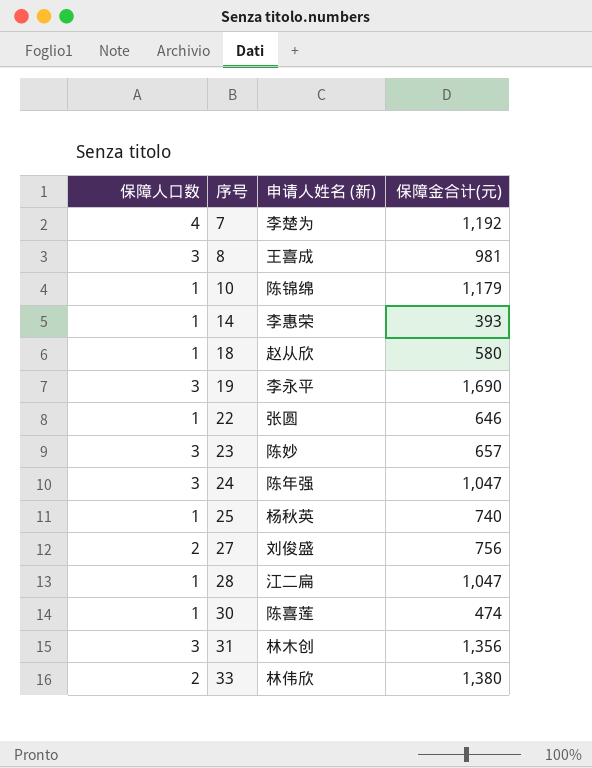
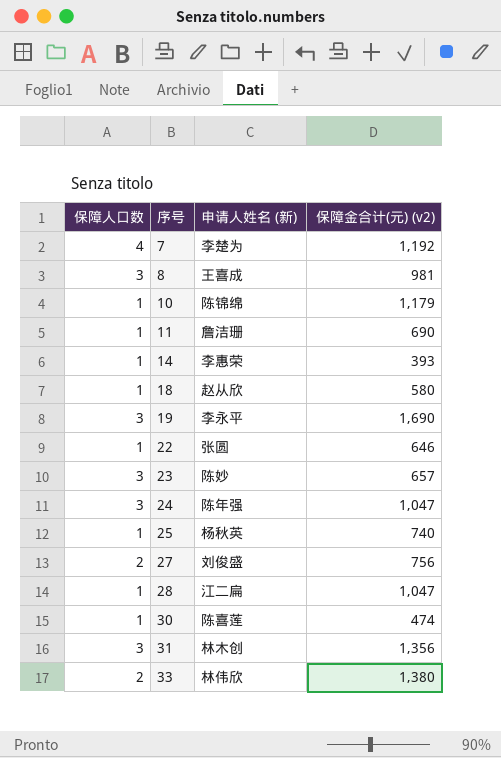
column name: 保障金合计(元) -> 保障金合计(元) (v2)
row 11: none -> 1 | 詹洁珊 | 690

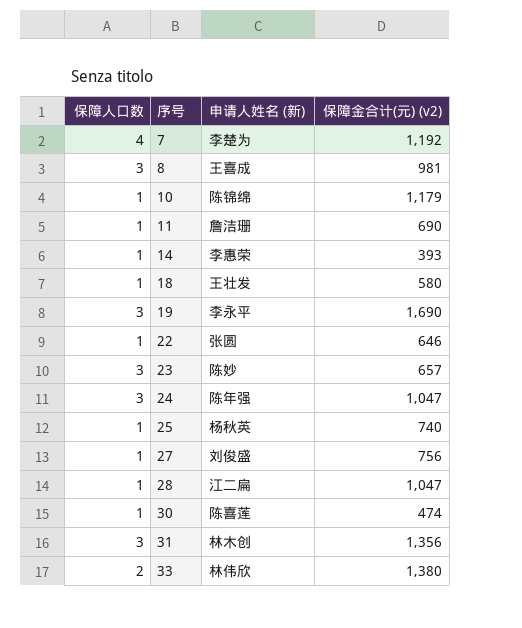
18 | 申请人姓名 (新): 赵从欣 -> 王壮发
27 | 保障人口数: 2 -> 1

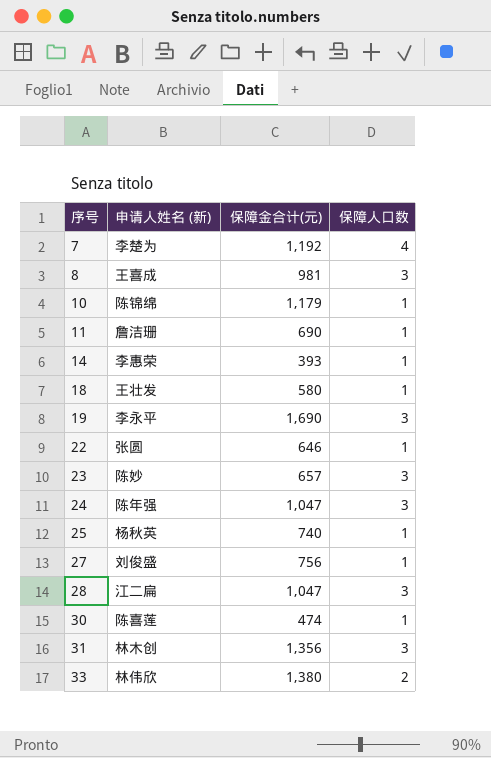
column name: 保障金合计(元) (v2) -> 保障金合计(元)
column 保障人口数 | position: 1 -> 4
28 | 保障人口数: 1 -> 3

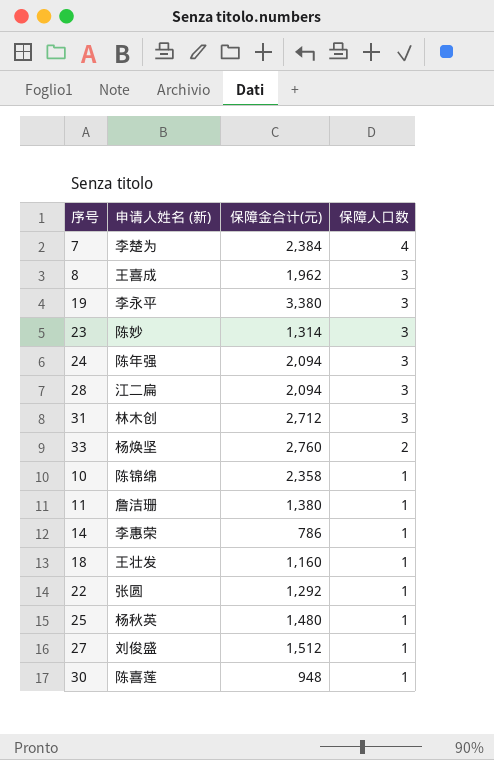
row order: 序号 ascending -> 保障人口数 descending
7 | 保障金合计(元): 1,192 -> 2,384
8 | 保障金合计(元): 981 -> 1,962
19 | 保障金合计(元): 1,690 -> 3,380
23 | 保障金合计(元): 657 -> 1,314
24 | 保障金合计(元): 1,047 -> 2,094
28 | 保障金合计(元): 1,047 -> 2,094
31 | 保障金合计(元): 1,356 -> 2,712
33 | 申请人姓名 (新): 林伟欣 -> 杨焕坚
33 | 保障金合计(元): 1,380 -> 2,760
10 | 保障金合计(元): 1,179 -> 2,358
11 | 保障金合计(元): 690 -> 1,380
14 | 保障金合计(元): 393 -> 786
18 | 保障金合计(元): 580 -> 1,160
22 | 保障金合计(元): 646 -> 1,292
25 | 保障金合计(元): 740 -> 1,480
27 | 保障金合计(元): 756 -> 1,512
30 | 保障金合计(元): 474 -> 948

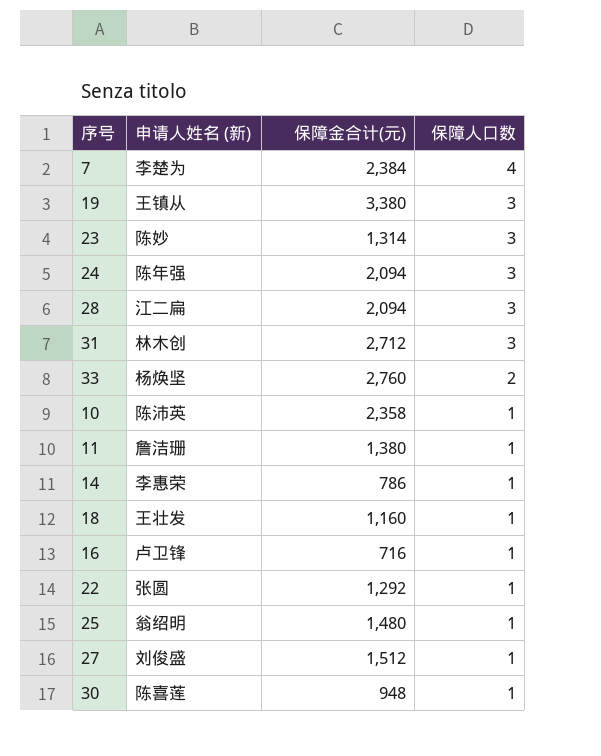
row 8: 王喜成 | 1,962 | 3 -> none
19 | 申请人姓名 (新): 李永平 -> 王镇从
10 | 申请人姓名 (新): 陈锦绵 -> 陈沛英
row 16: none -> 卢卫锋 | 716 | 1
25 | 申请人姓名 (新): 杨秋英 -> 翁绍明

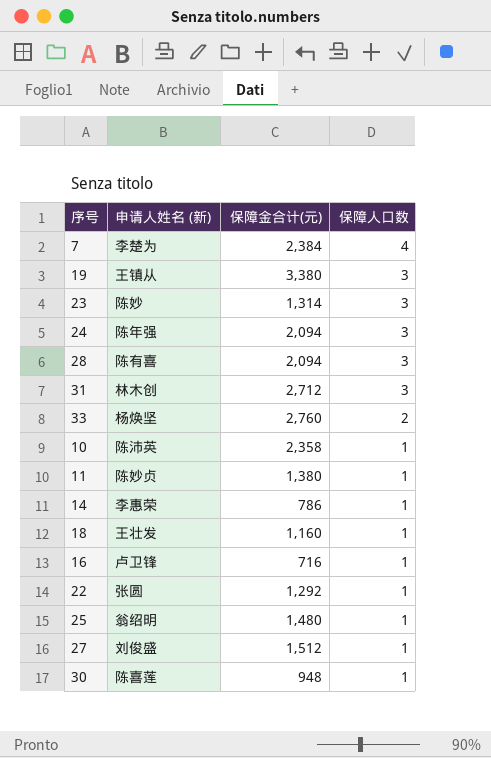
28 | 申请人姓名 (新): 江二扁 -> 陈有喜
11 | 申请人姓名 (新): 詹洁珊 -> 陈妙贞

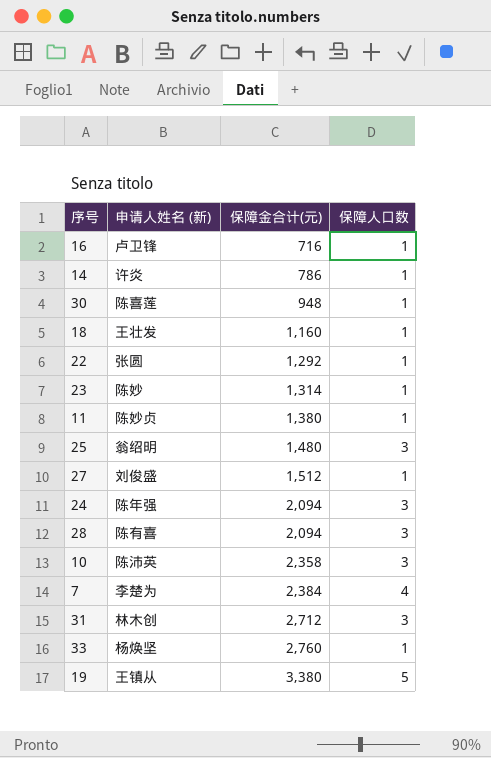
row order: 保障人口数 descending -> 保障金合计(元) ascending
14 | 申请人姓名 (新): 李惠荣 -> 许炎
23 | 保障人口数: 3 -> 1
25 | 保障人口数: 1 -> 3
10 | 保障人口数: 1 -> 3
33 | 保障人口数: 2 -> 1
19 | 保障人口数: 3 -> 5

